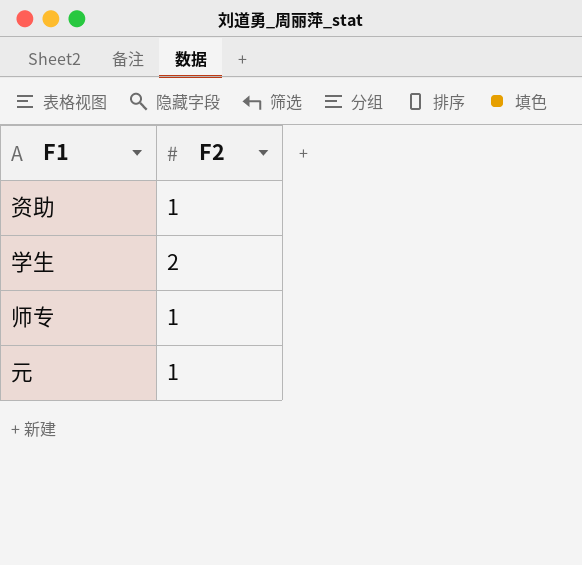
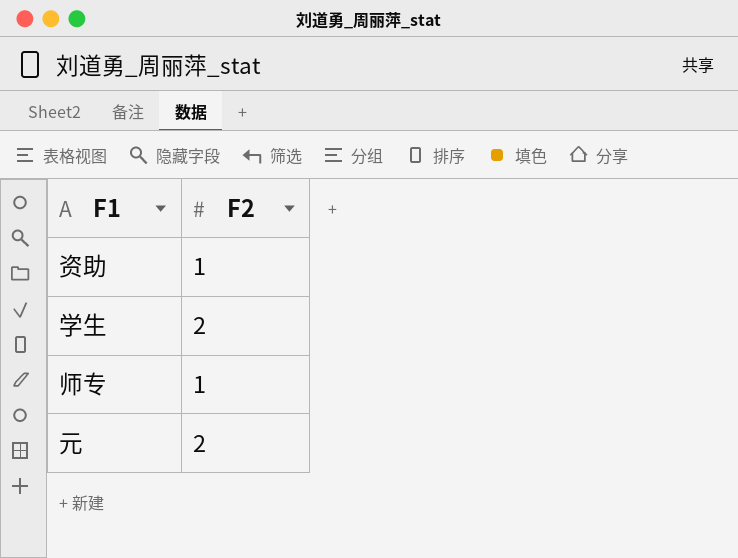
元 | F2: 1 -> 2

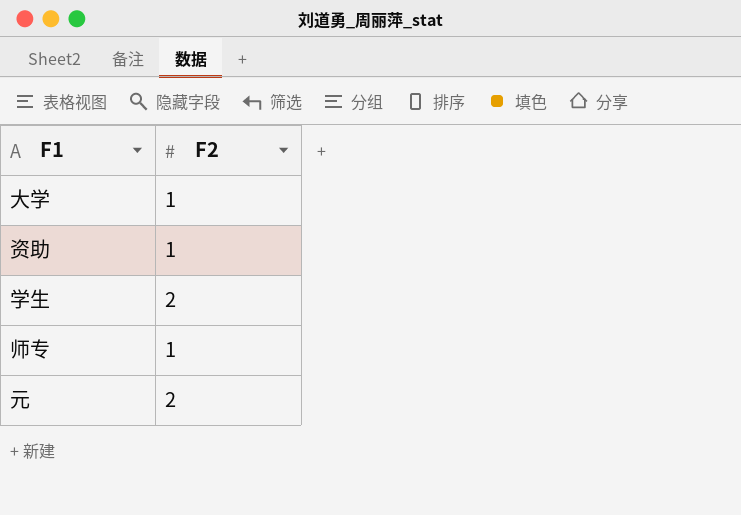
row 大学: none -> 1

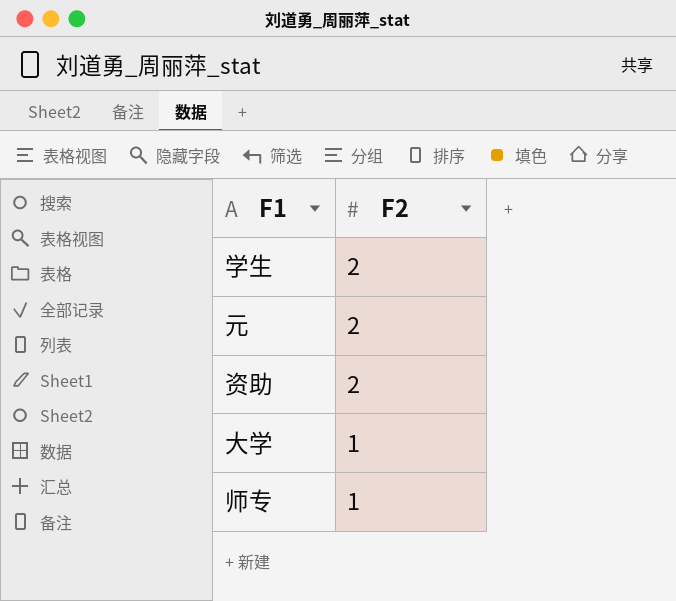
row order: none -> F2 descending
资助 | F2: 1 -> 2

